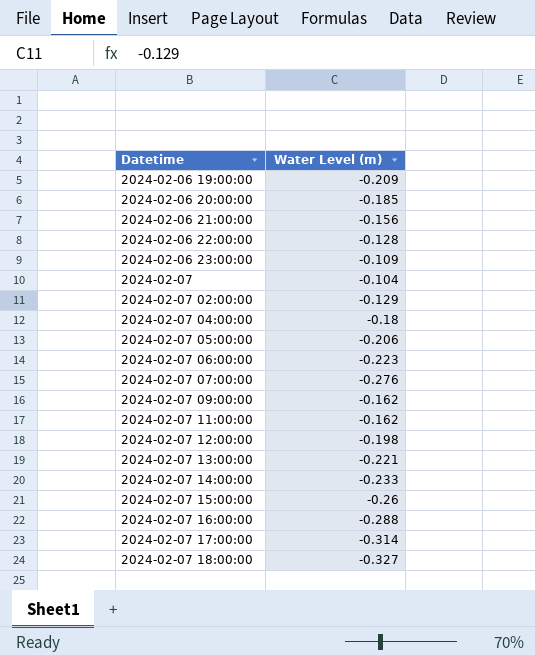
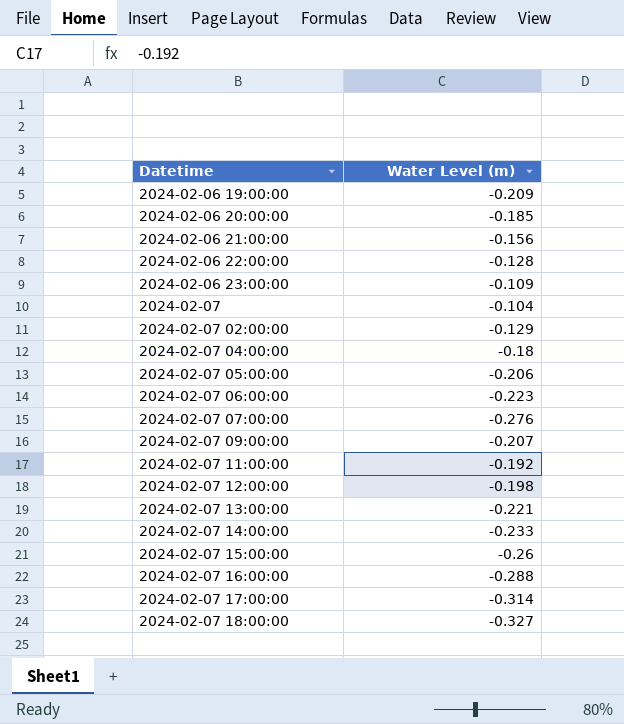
2024-02-07 09:00:00 | Water Level (m): -0.162 -> -0.207
2024-02-07 11:00:00 | Water Level (m): -0.162 -> -0.192

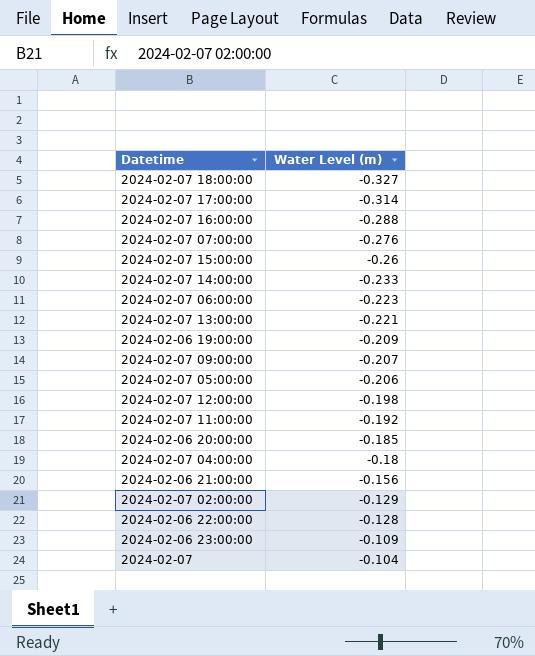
row order: Datetime ascending -> Water Level (m) ascending

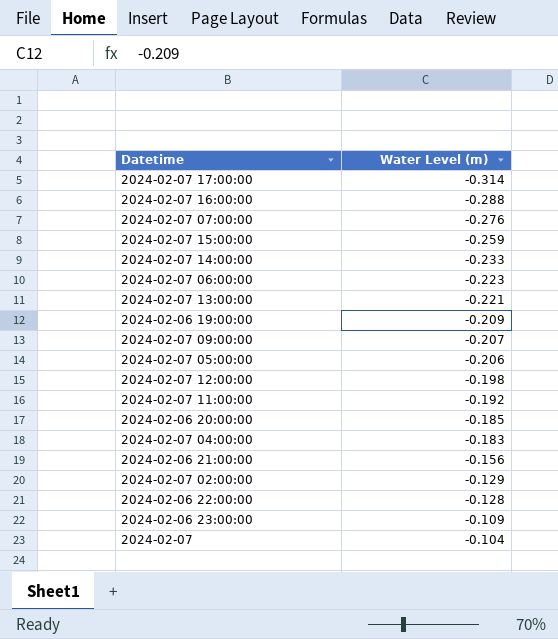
row 2024-02-07 18:00:00: -0.327 -> none
2024-02-07 15:00:00 | Water Level (m): -0.26 -> -0.259
2024-02-07 04:00:00 | Water Level (m): -0.18 -> -0.183

